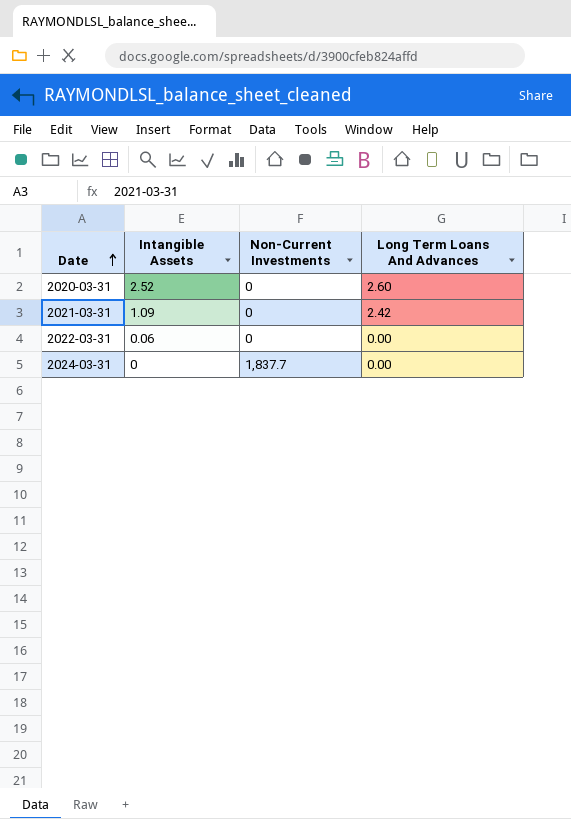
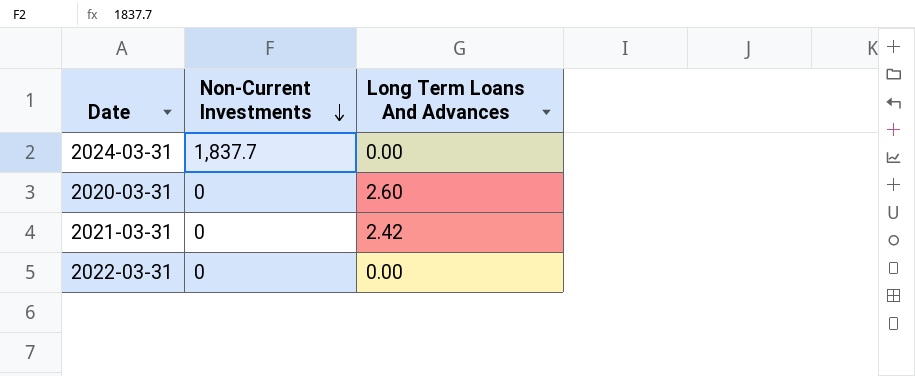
row order: Date ascending -> Non-Current Investments descending
column Intangible Assets | position: 2 -> none

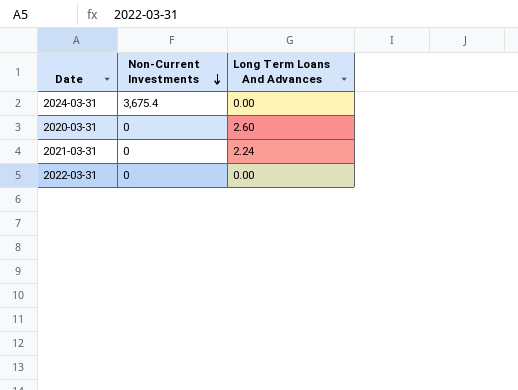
2024-03-31 | Non-Current Investments: 1,837.7 -> 3,675.4
2021-03-31 | Long Term Loans And Advances: 2.42 -> 2.24

